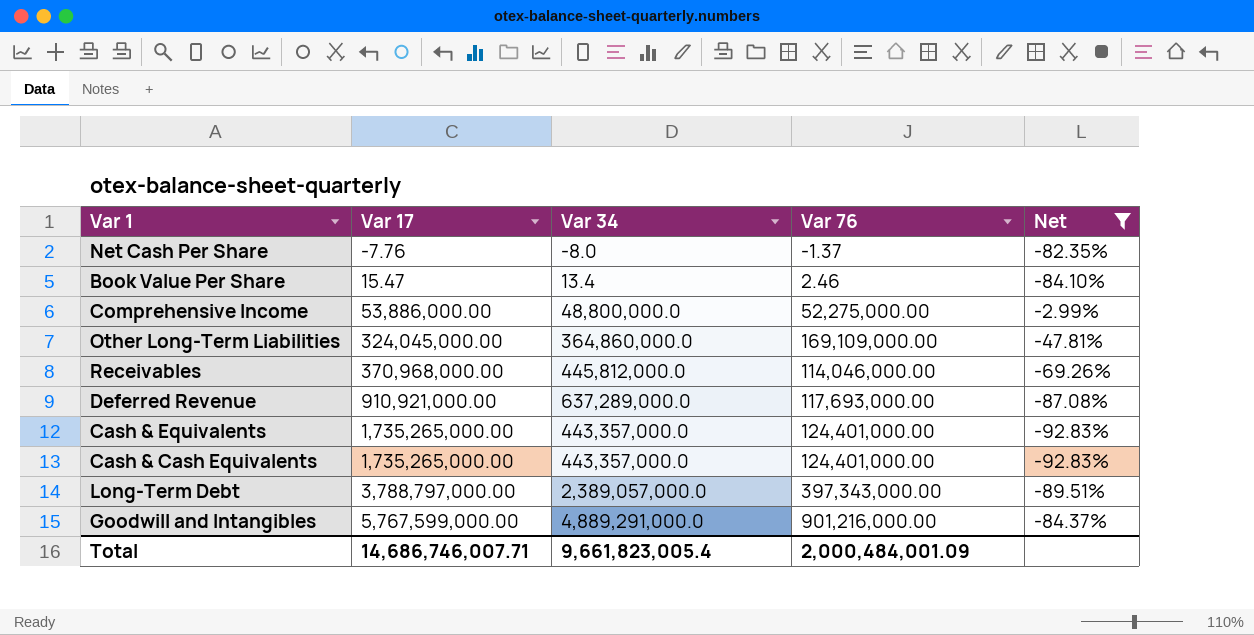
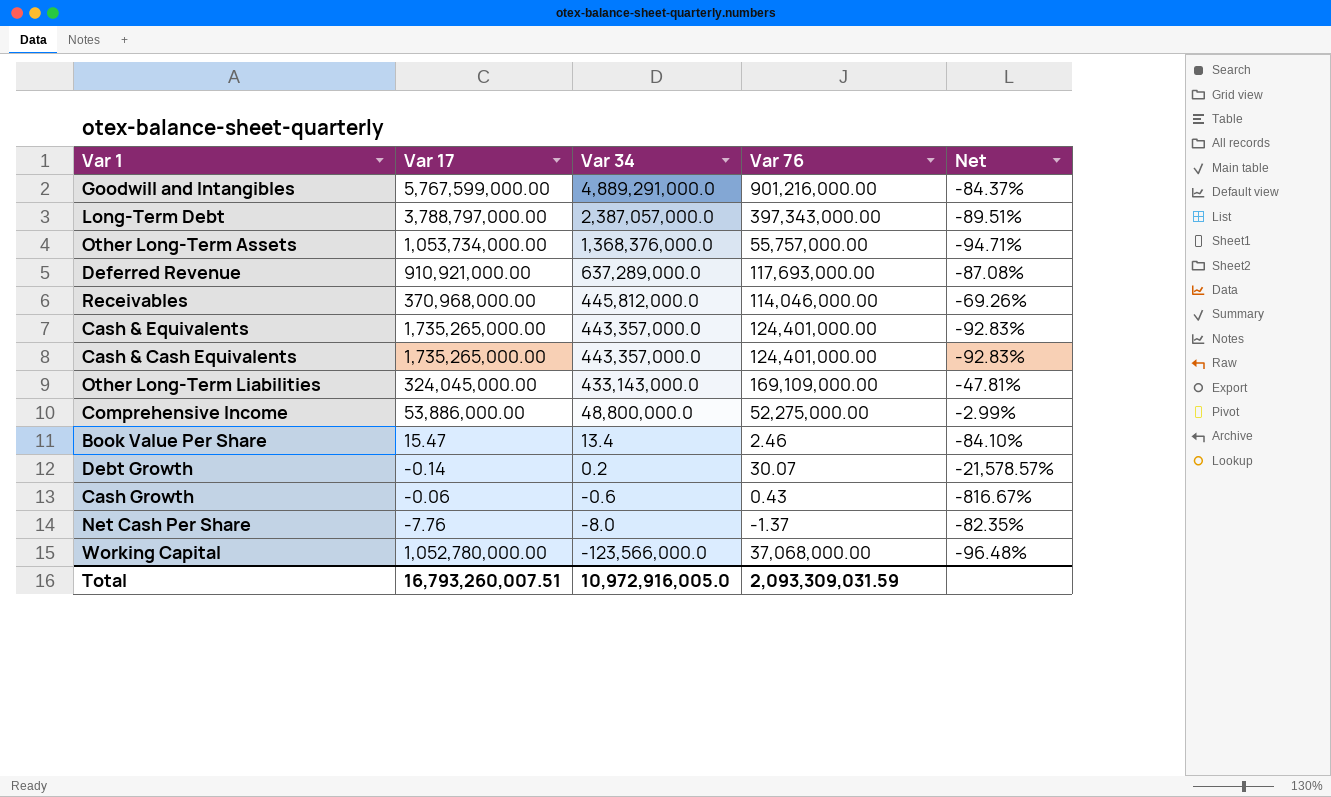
filter: Net >= -92.83% -> none
row order: Var 17 ascending -> Var 34 descending
Long-Term Debt | Var 34: 2,389,057,000.0 -> 2,387,057,000.0
Other Long-Term Liabilities | Var 34: 364,860,000.0 -> 433,143,000.0
Total | Var 17: 14,686,746,007.71 -> 16,793,260,007.51
Total | Var 34: 9,661,823,005.4 -> 10,972,916,005.0
Total | Var 76: 2,000,484,001.09 -> 2,093,309,031.59

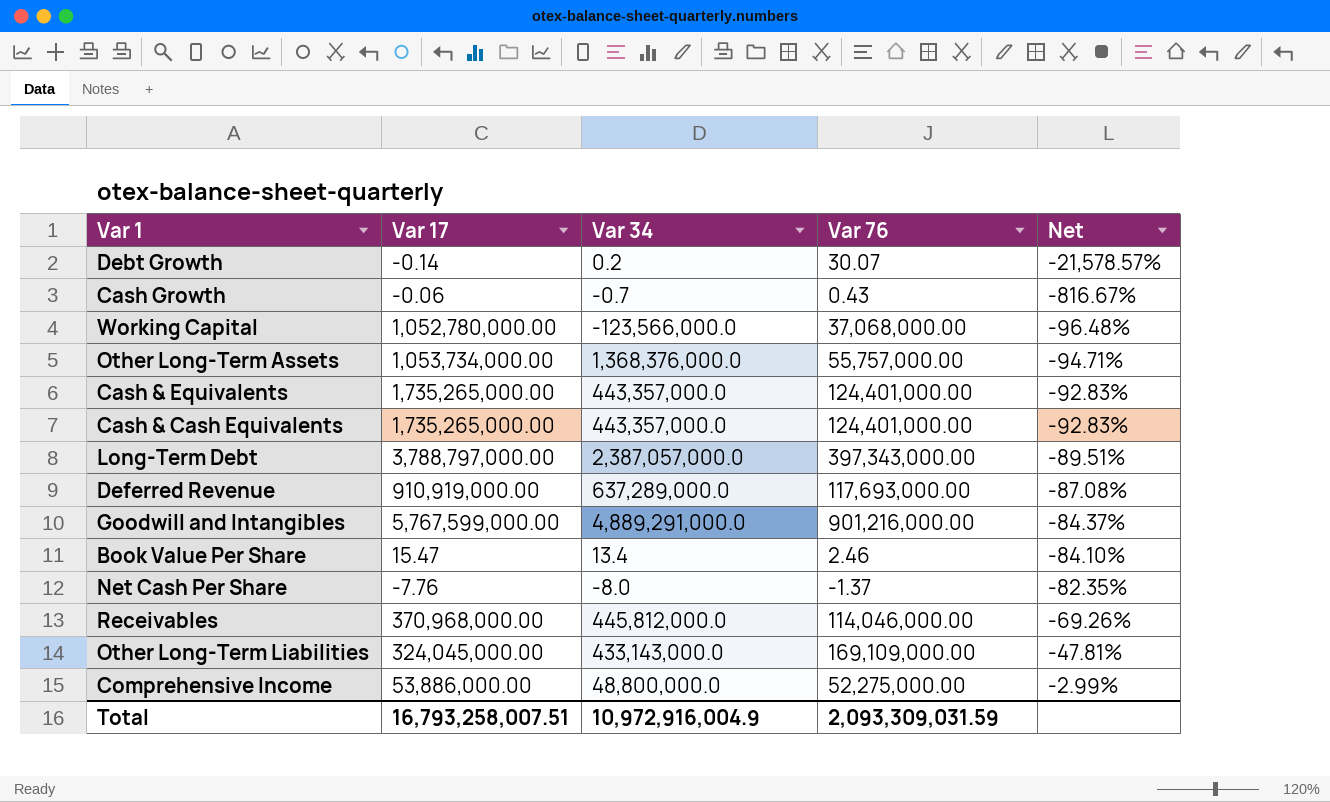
row order: Var 34 descending -> Net ascending
Cash Growth | Var 34: -0.6 -> -0.7
Deferred Revenue | Var 17: 910,921,000.00 -> 910,919,000.00
Total | Var 17: 16,793,260,007.51 -> 16,793,258,007.51
Total | Var 34: 10,972,916,005.0 -> 10,972,916,004.9

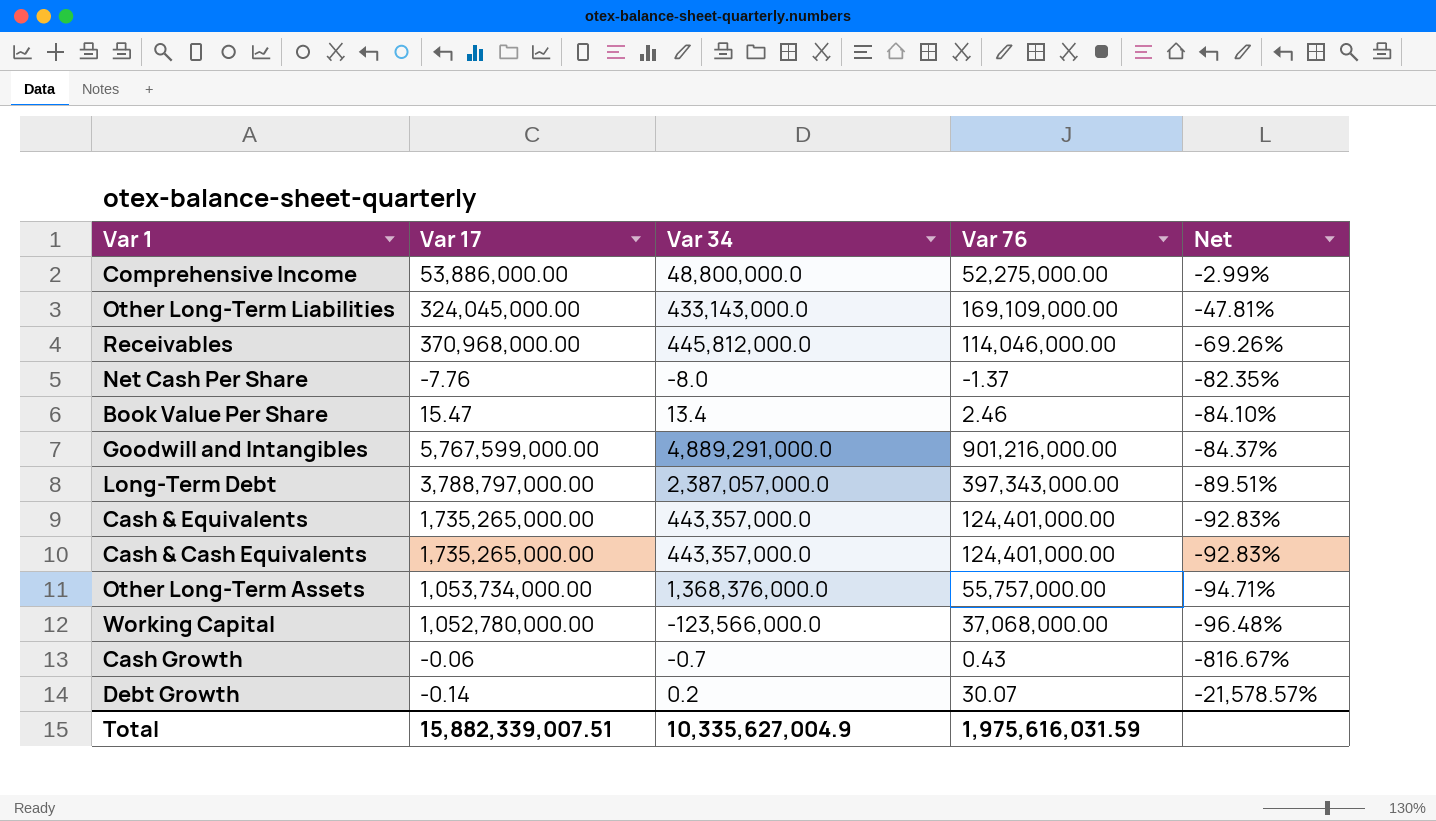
row order: Net ascending -> Net descending
row Deferred Revenue: 910,919,000.00 | 637,289,000.0 | 117,693,000.00 | -87.08% -> none
Total | Var 17: 16,793,258,007.51 -> 15,882,339,007.51
Total | Var 34: 10,972,916,004.9 -> 10,335,627,004.9
Total | Var 76: 2,093,309,031.59 -> 1,975,616,031.59

